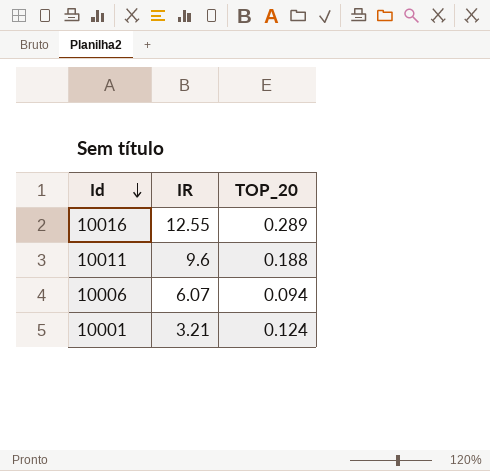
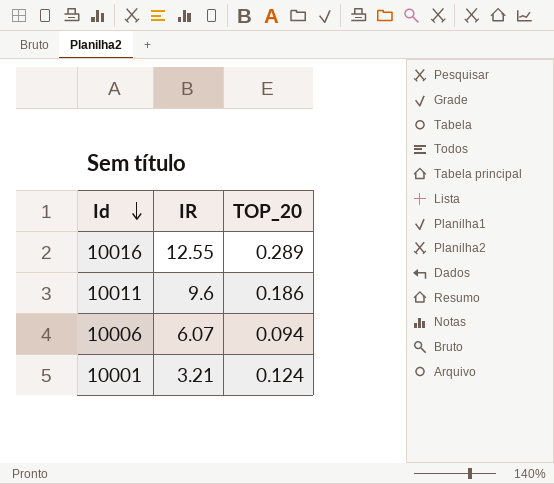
10011 | TOP_20: 0.188 -> 0.186

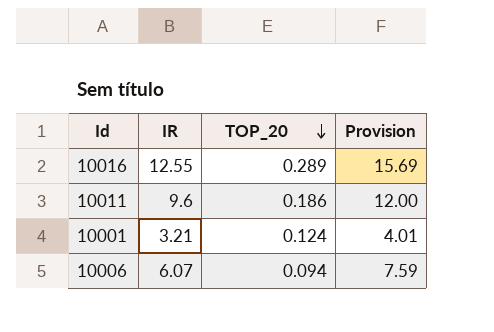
row order: Id descending -> TOP_20 descending
column Provision | formula: none -> [IR] * 1.25

